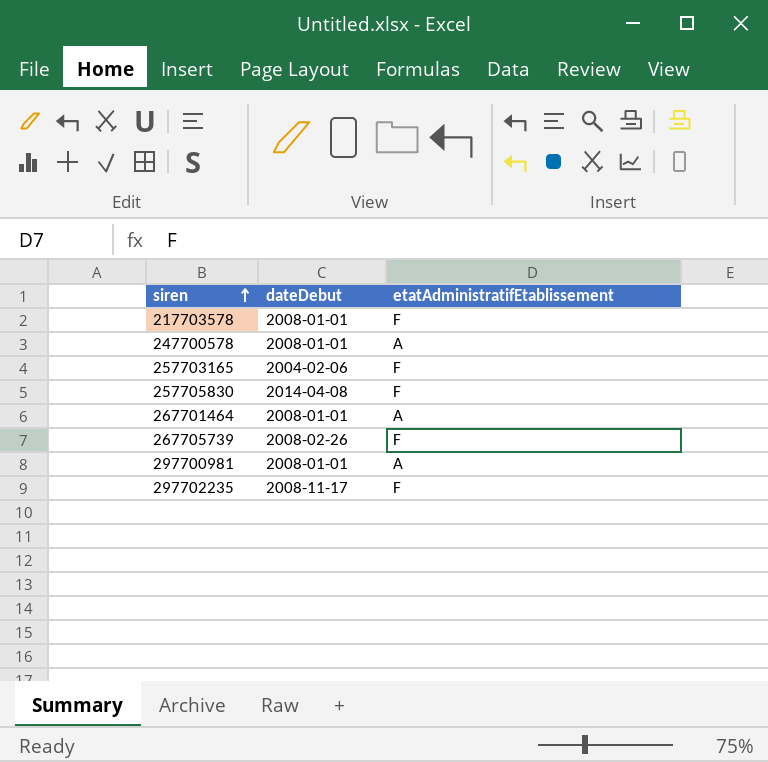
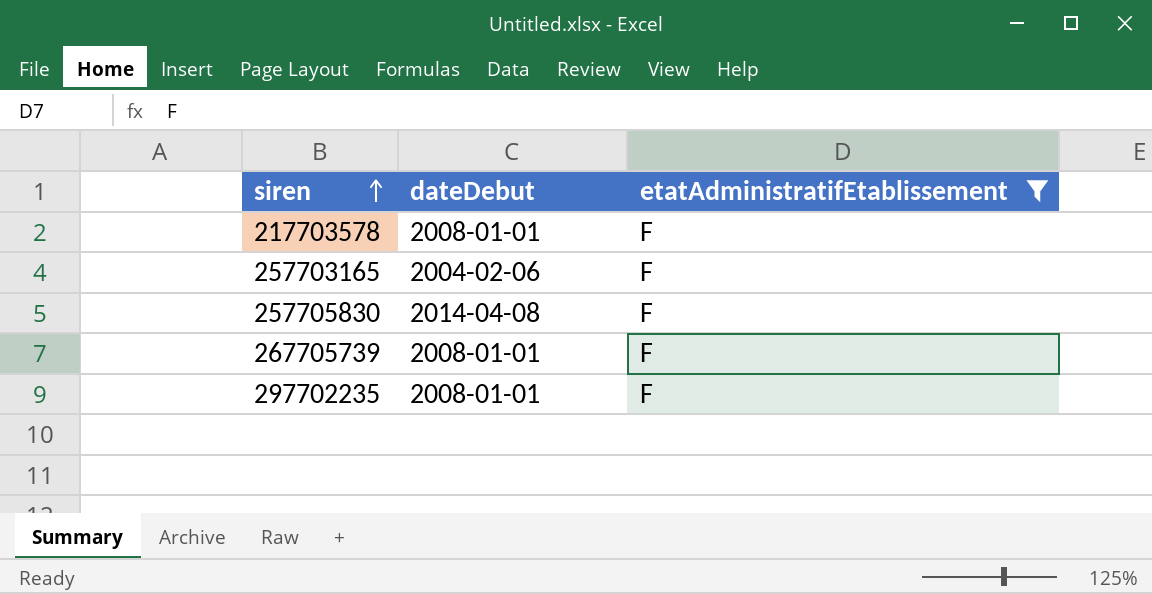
filter: none -> etatAdministratifEtablissement = F
267705739 | dateDebut: 2008-02-26 -> 2008-01-01
297702235 | dateDebut: 2008-11-17 -> 2008-01-01

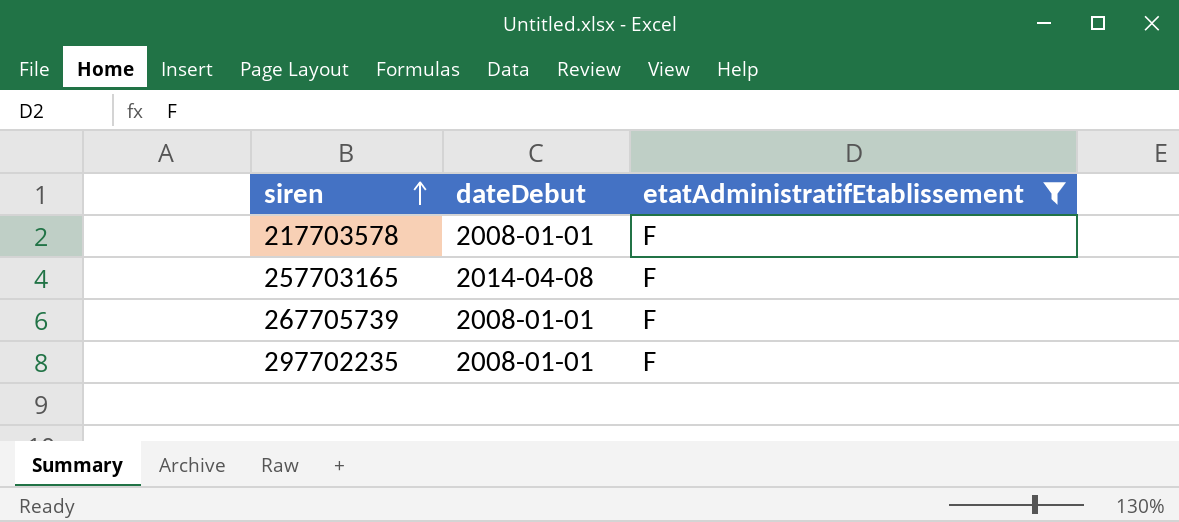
row 257705830: 2014-04-08 | F -> none
257703165 | dateDebut: 2004-02-06 -> 2014-04-08

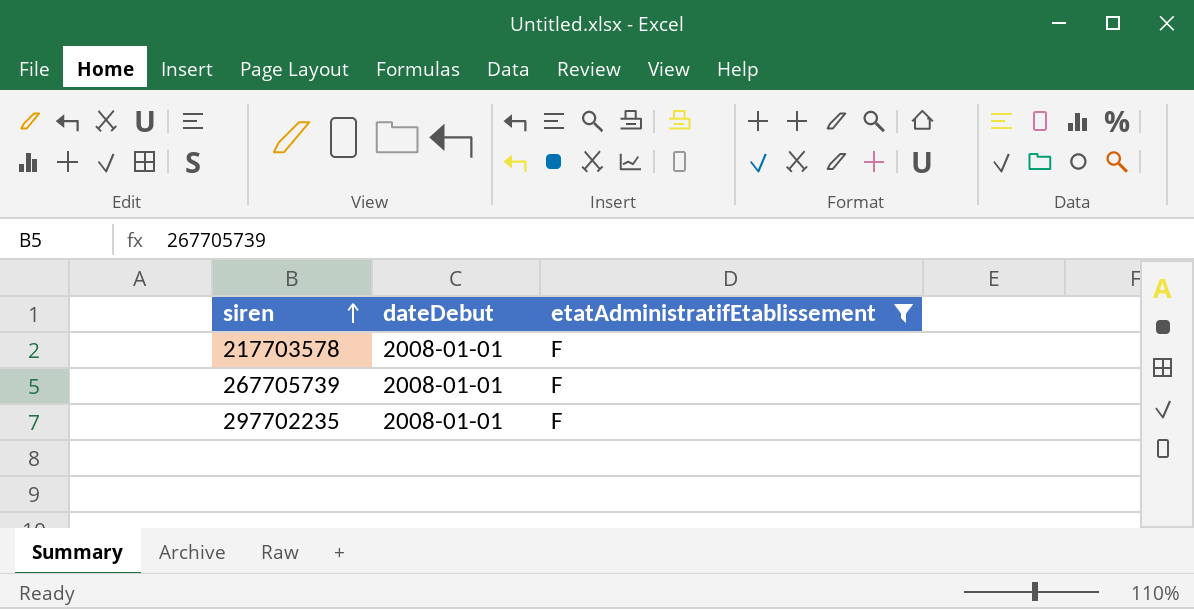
row 257703165: 2014-04-08 | F -> none

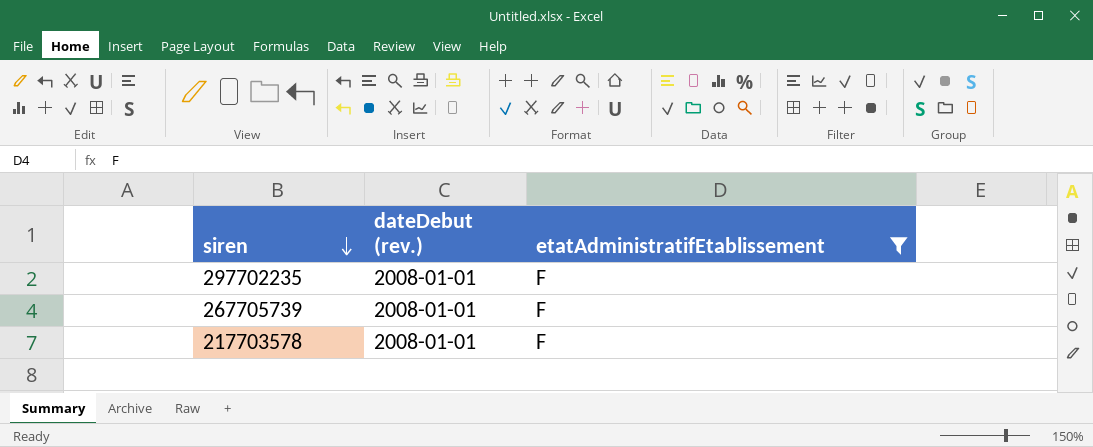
row order: siren ascending -> siren descending
column name: dateDebut -> dateDebut (rev.)

